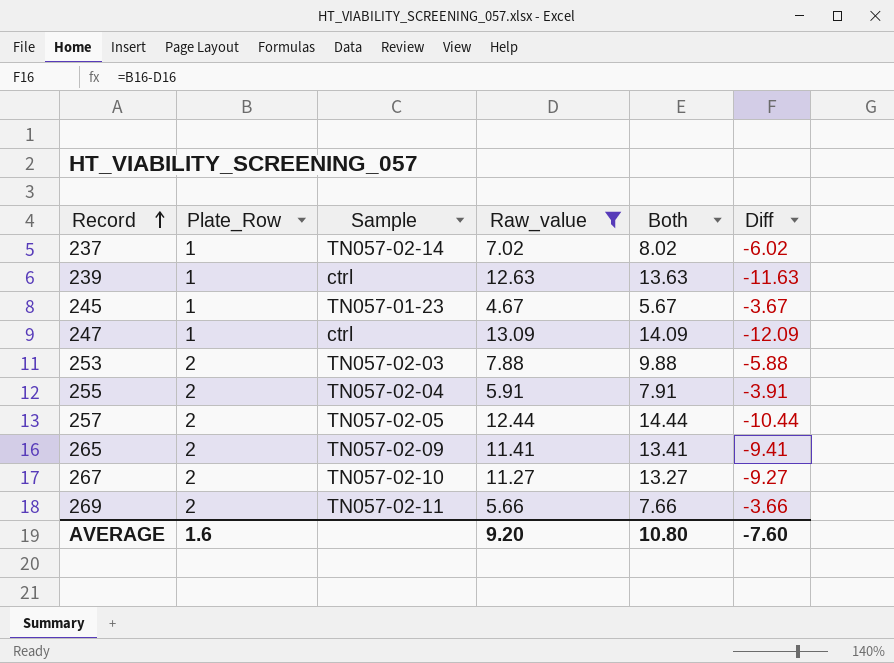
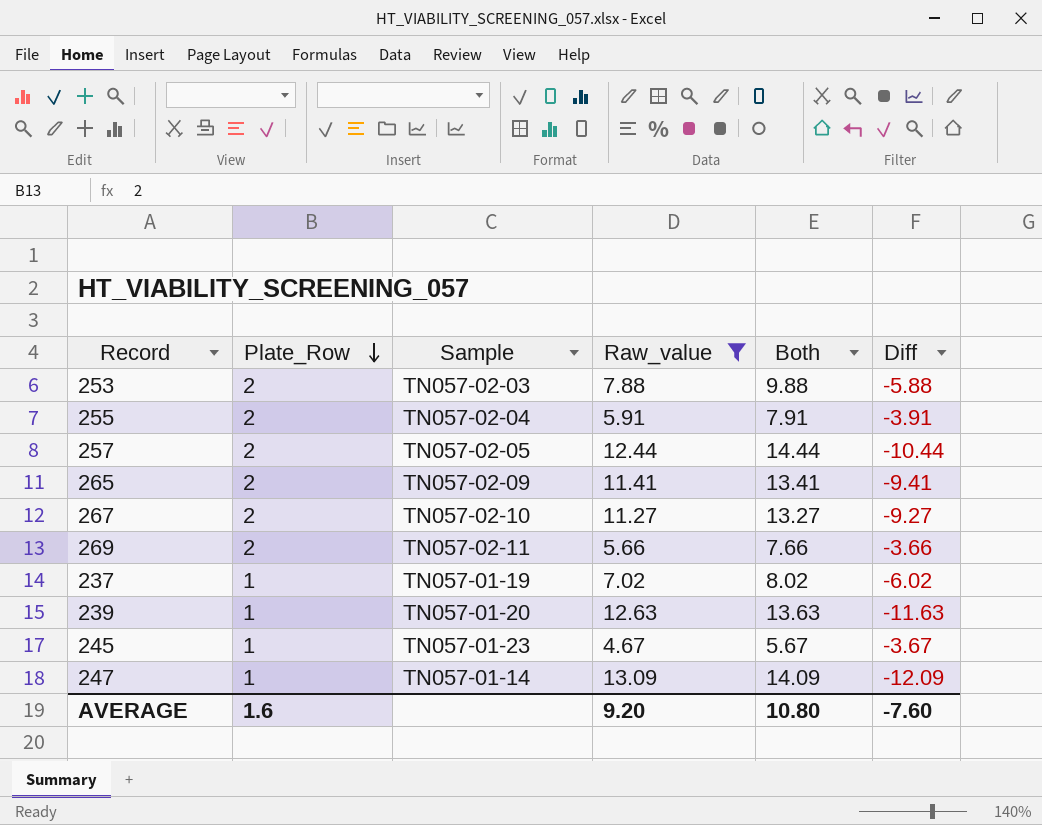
row order: Record ascending -> Plate_Row descending
237 | Sample: TN057-02-14 -> TN057-01-19
239 | Sample: ctrl -> TN057-01-20
247 | Sample: ctrl -> TN057-01-14

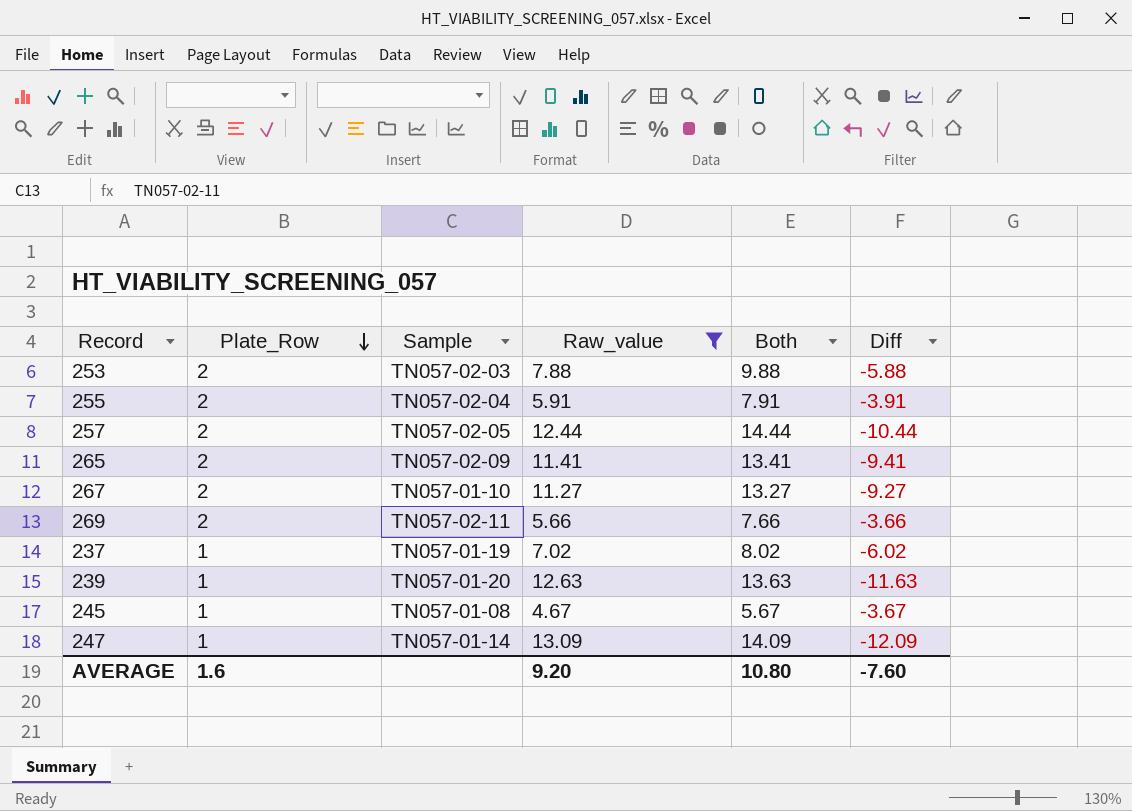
267 | Sample: TN057-02-10 -> TN057-01-10
245 | Sample: TN057-01-23 -> TN057-01-08

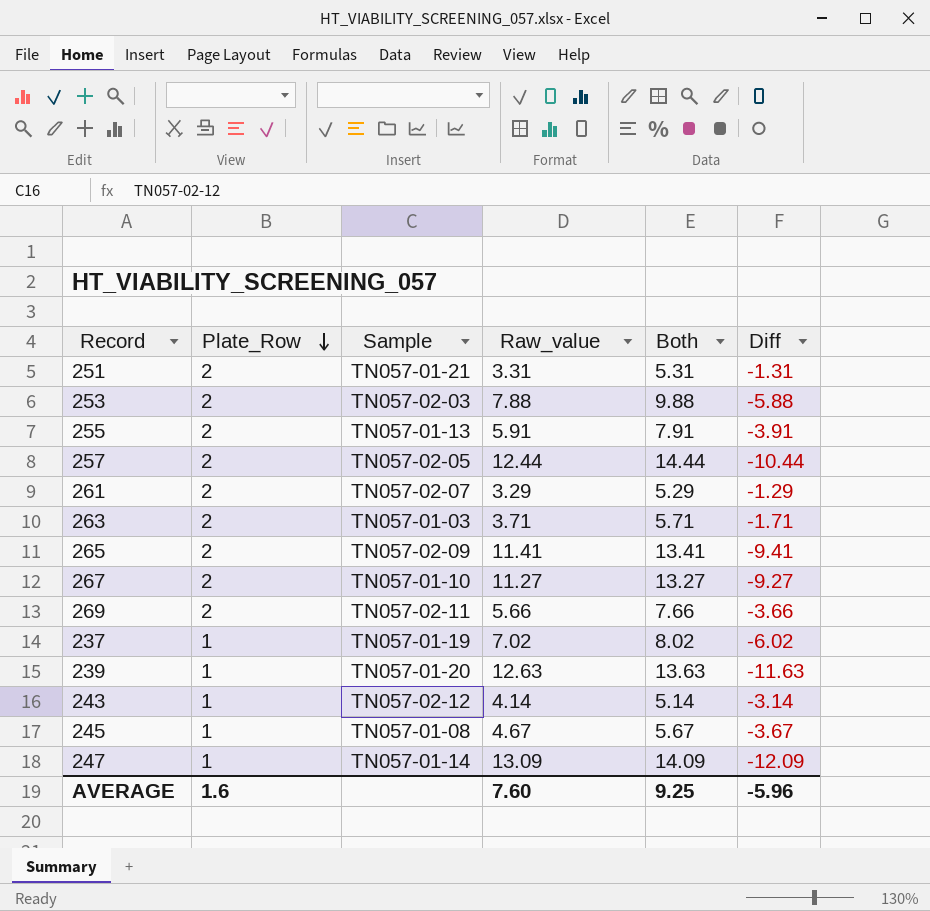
filter: Raw_value >= 4.67 -> none
255 | Sample: TN057-02-04 -> TN057-01-13
AVERAGE | Raw_value: 9.20 -> 7.60
AVERAGE | Both: 10.80 -> 9.25
AVERAGE | Diff: -7.60 -> -5.96

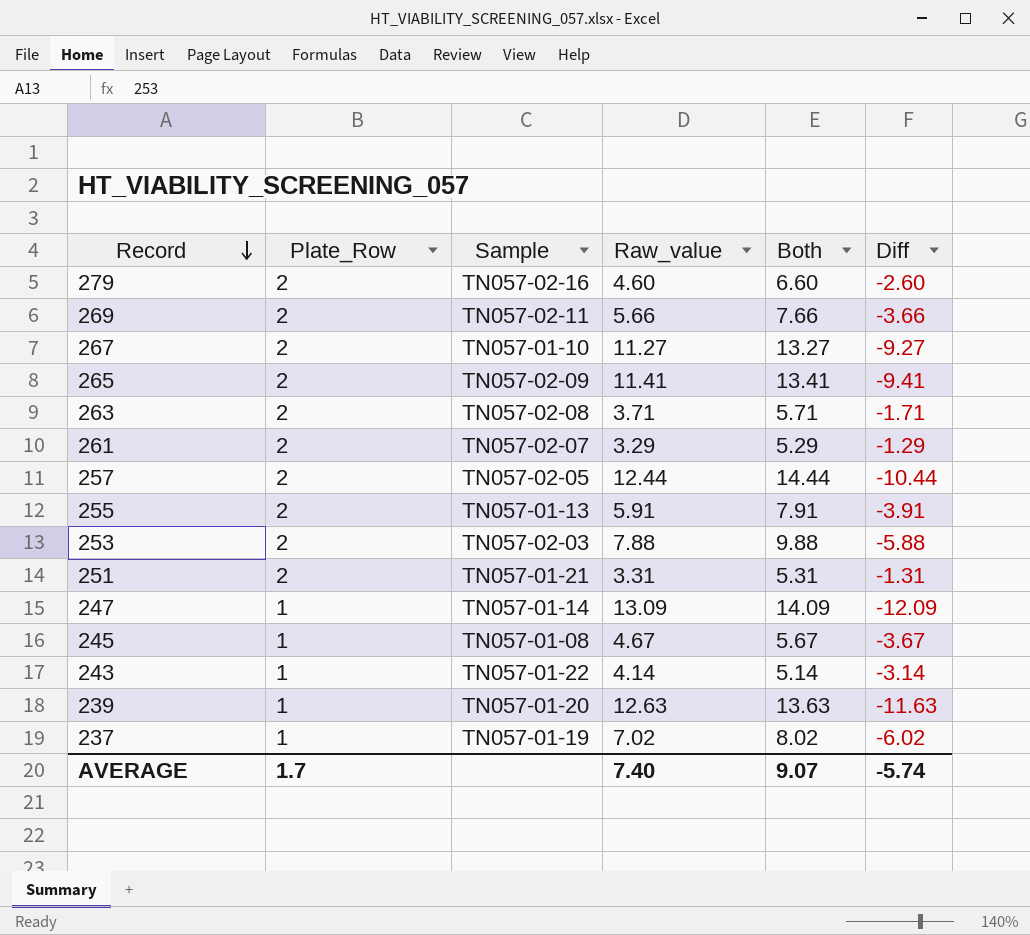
row order: Plate_Row descending -> Record descending
row 279: none -> 2 | TN057-02-16 | 4.60 | 6.60 | -2.60
263 | Sample: TN057-01-03 -> TN057-02-08
243 | Sample: TN057-02-12 -> TN057-01-22
AVERAGE | Plate_Row: 1.6 -> 1.7
AVERAGE | Raw_value: 7.60 -> 7.40
AVERAGE | Both: 9.25 -> 9.07
AVERAGE | Diff: -5.96 -> -5.74

